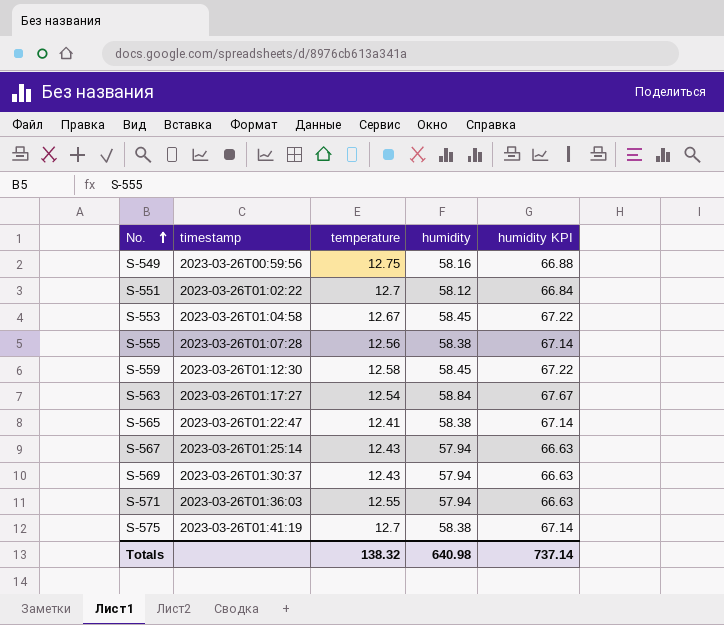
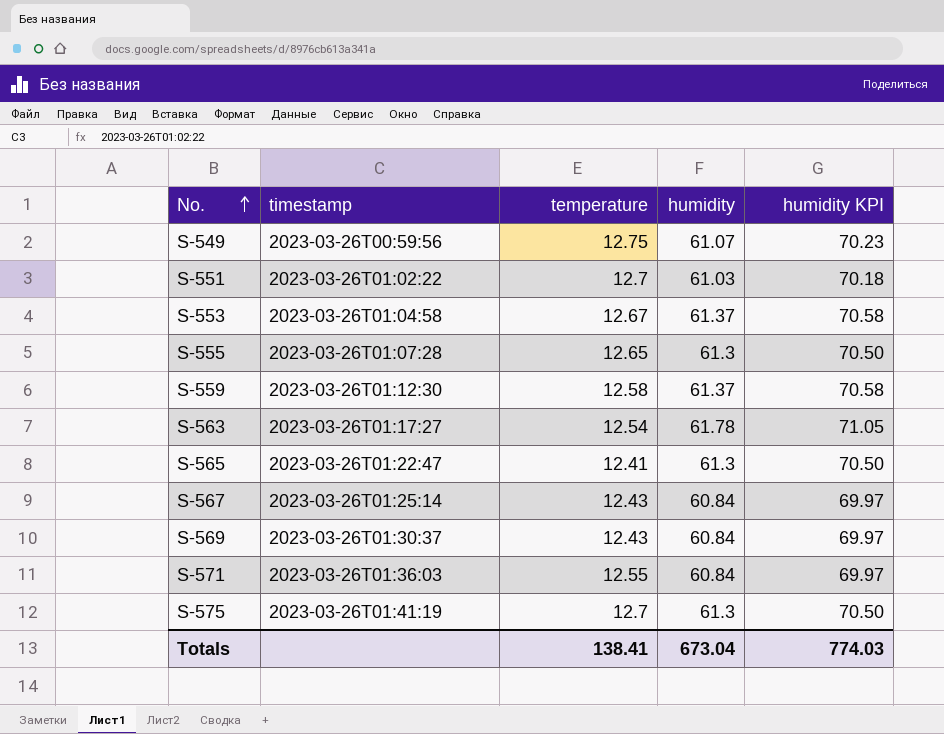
S-549 | humidity: 58.16 -> 61.07
S-549 | humidity KPI: 66.88 -> 70.23
S-551 | humidity: 58.12 -> 61.03
S-551 | humidity KPI: 66.84 -> 70.18
S-553 | humidity: 58.45 -> 61.37
S-553 | humidity KPI: 67.22 -> 70.58
S-555 | temperature: 12.56 -> 12.65
S-555 | humidity: 58.38 -> 61.3
S-555 | humidity KPI: 67.14 -> 70.50
S-559 | humidity: 58.45 -> 61.37
S-559 | humidity KPI: 67.22 -> 70.58
S-563 | humidity: 58.84 -> 61.78
S-563 | humidity KPI: 67.67 -> 71.05
S-565 | humidity: 58.38 -> 61.3
S-565 | humidity KPI: 67.14 -> 70.50
S-567 | humidity: 57.94 -> 60.84
S-567 | humidity KPI: 66.63 -> 69.97
S-569 | humidity: 57.94 -> 60.84
S-569 | humidity KPI: 66.63 -> 69.97
S-571 | humidity: 57.94 -> 60.84
S-571 | humidity KPI: 66.63 -> 69.97
S-575 | humidity: 58.38 -> 61.3
S-575 | humidity KPI: 67.14 -> 70.50
Totals | temperature: 138.32 -> 138.41
Totals | humidity: 640.98 -> 673.04
Totals | humidity KPI: 737.14 -> 774.03

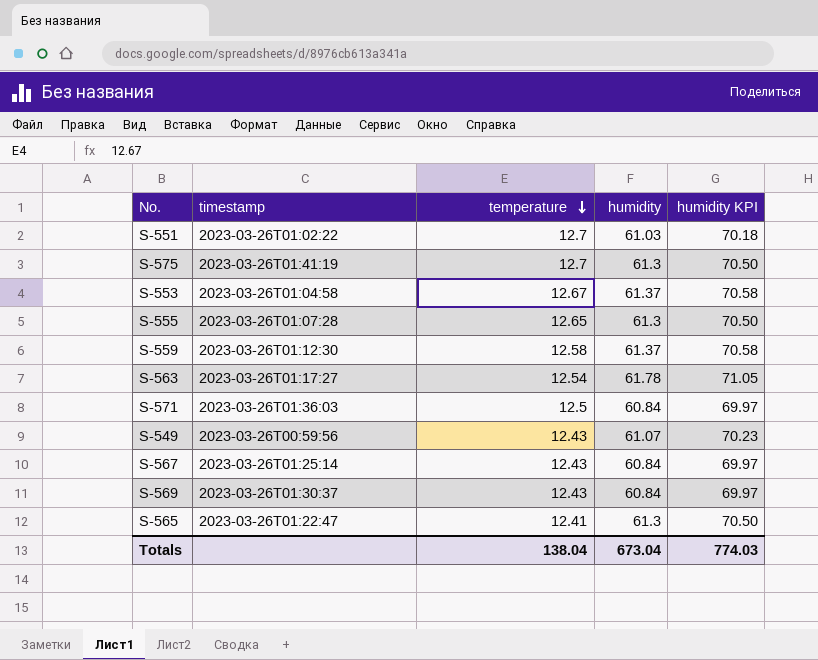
row order: No. ascending -> temperature descending
S-571 | temperature: 12.55 -> 12.5
S-549 | temperature: 12.75 -> 12.43
Totals | temperature: 138.41 -> 138.04

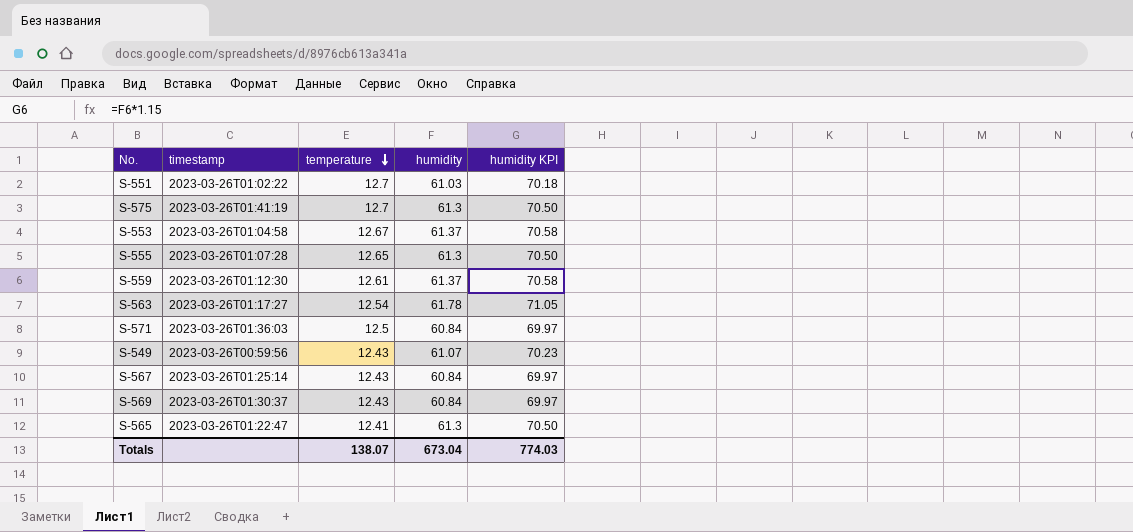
S-559 | temperature: 12.58 -> 12.61
Totals | temperature: 138.04 -> 138.07

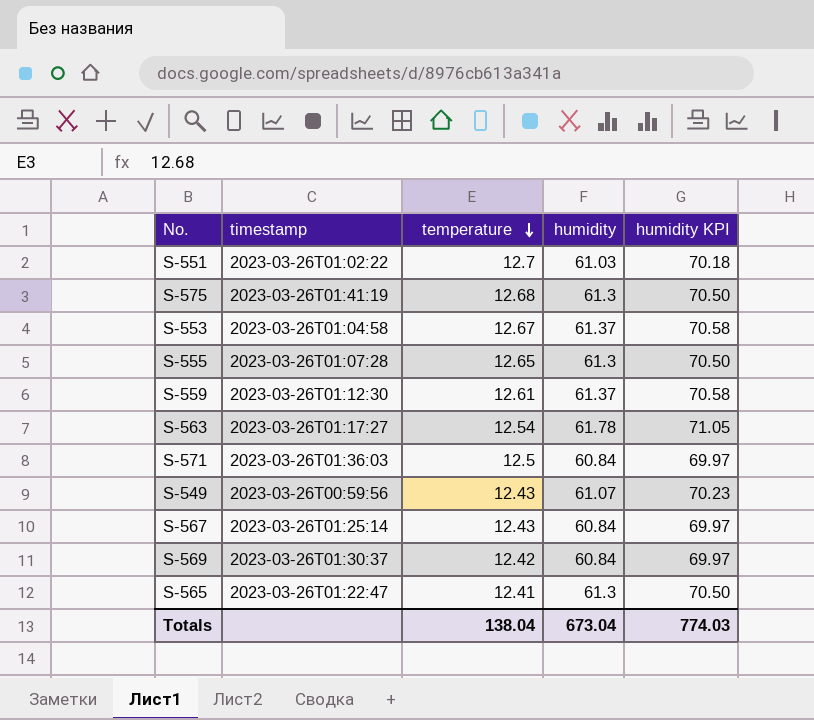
S-575 | temperature: 12.7 -> 12.68
S-569 | temperature: 12.43 -> 12.42
Totals | temperature: 138.07 -> 138.04

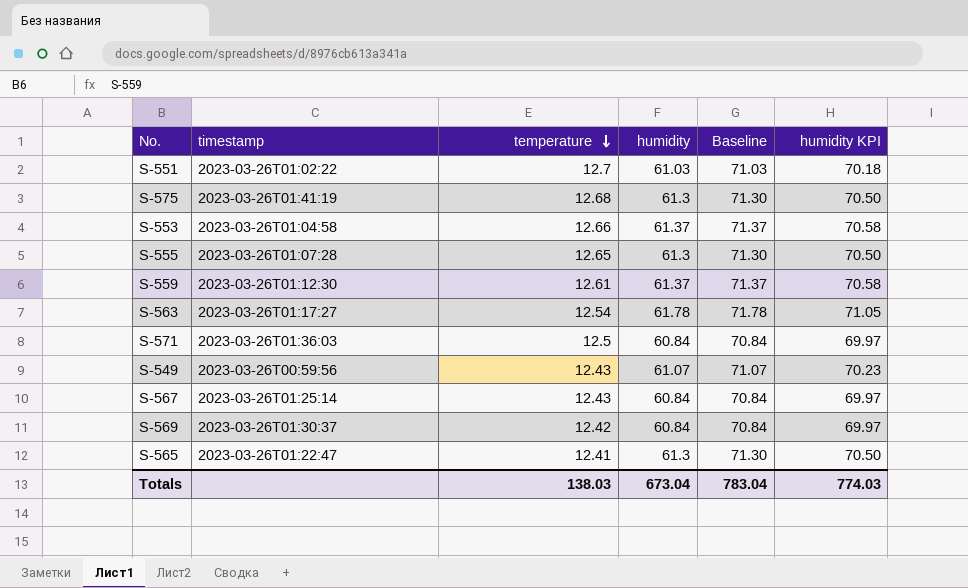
column Baseline | formula: none -> [humidity] + 10
S-553 | temperature: 12.67 -> 12.66
Totals | temperature: 138.04 -> 138.03

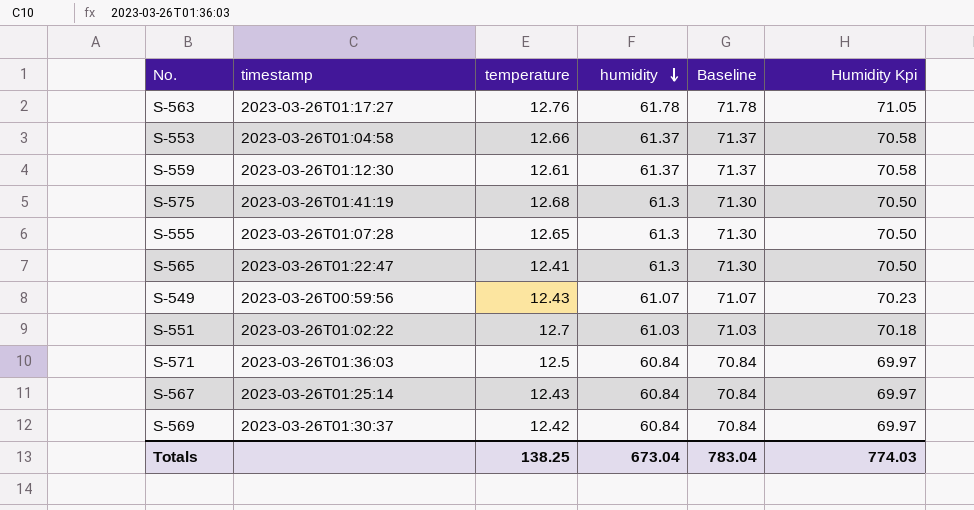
row order: temperature descending -> humidity descending
column name: humidity KPI -> Humidity Kpi
S-563 | temperature: 12.54 -> 12.76
Totals | temperature: 138.03 -> 138.25

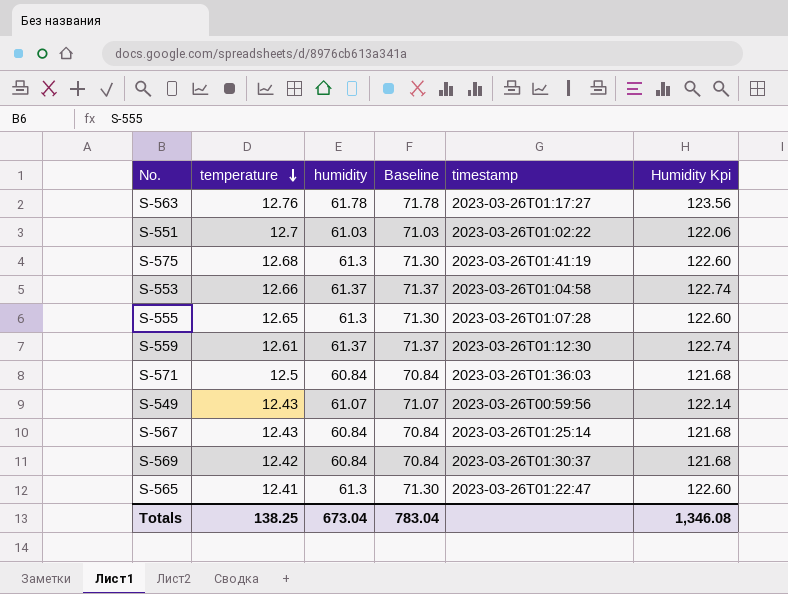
row order: humidity descending -> temperature descending
column timestamp | position: 2 -> 5
column Humidity Kpi | formula: [humidity] * 1.15 -> [humidity] * 2
Totals | Humidity Kpi: 774.03 -> 1,346.08

